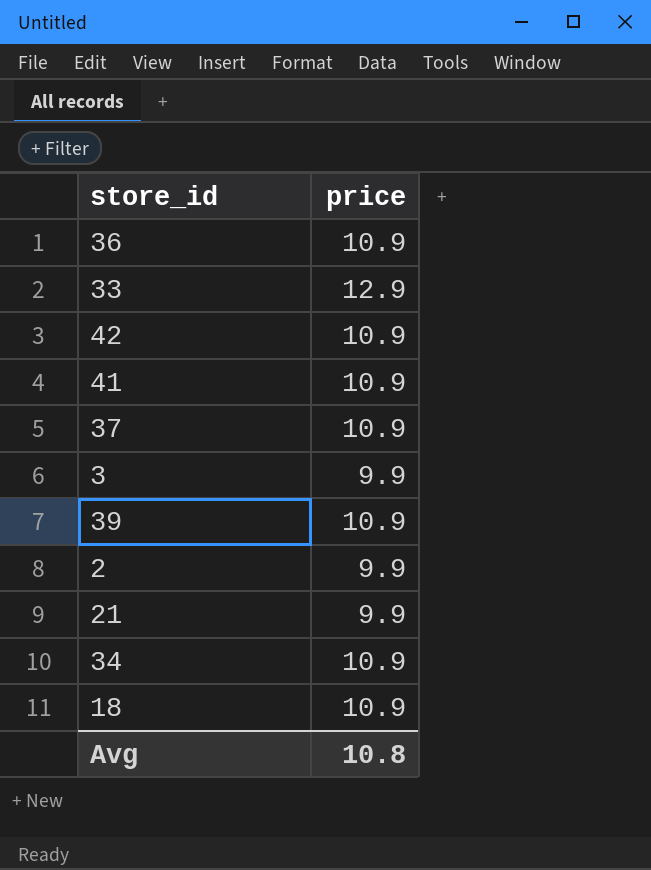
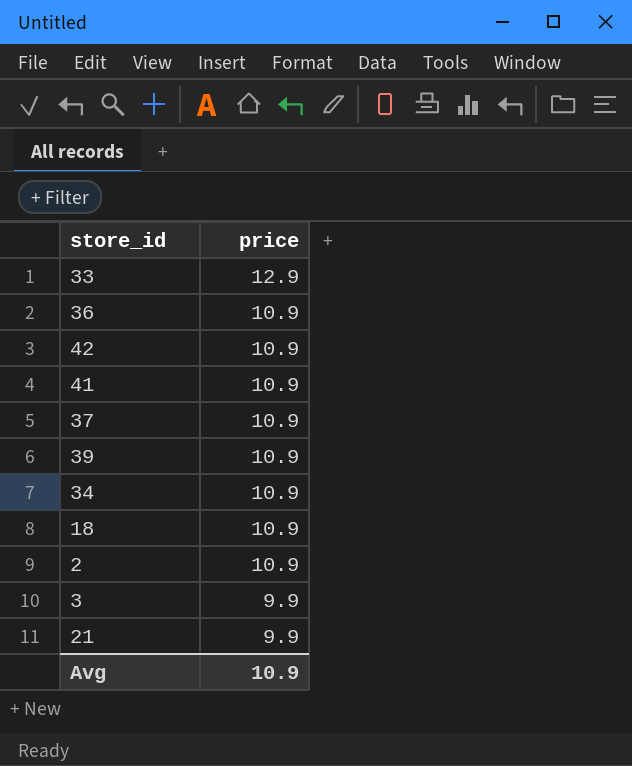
row order: none -> price descending
2 | price: 9.9 -> 10.9
Avg | price: 10.8 -> 10.9

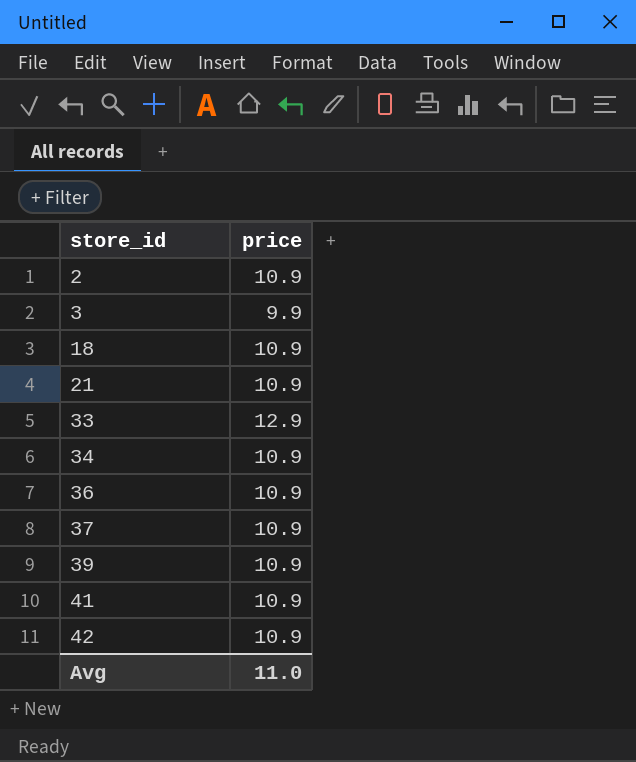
row order: price descending -> store_id ascending
21 | price: 9.9 -> 10.9
Avg | price: 10.9 -> 11.0

